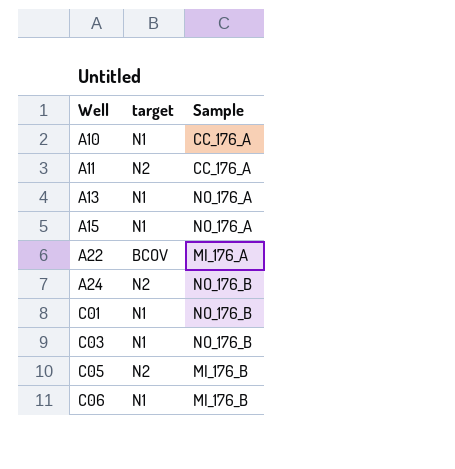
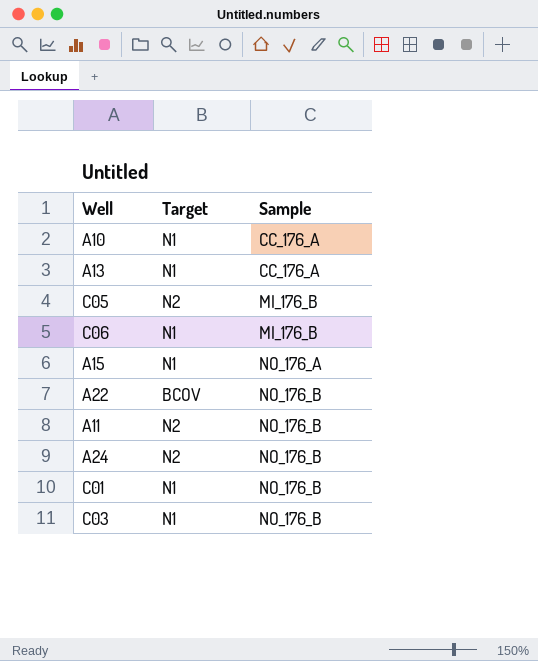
row order: Well ascending -> Sample ascending
column name: target -> Target
A13 | Sample: NO_176_A -> CC_176_A
A22 | Sample: MI_176_A -> NO_176_B
A11 | Sample: CC_176_A -> NO_176_B

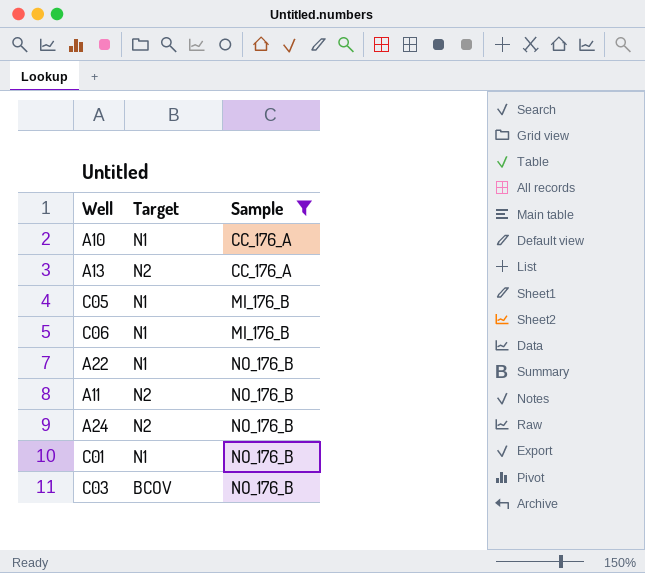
filter: none -> Sample != NO_176_A
A13 | Target: N1 -> N2
C05 | Target: N2 -> N1
A22 | Target: BCOV -> N1
C03 | Target: N1 -> BCOV

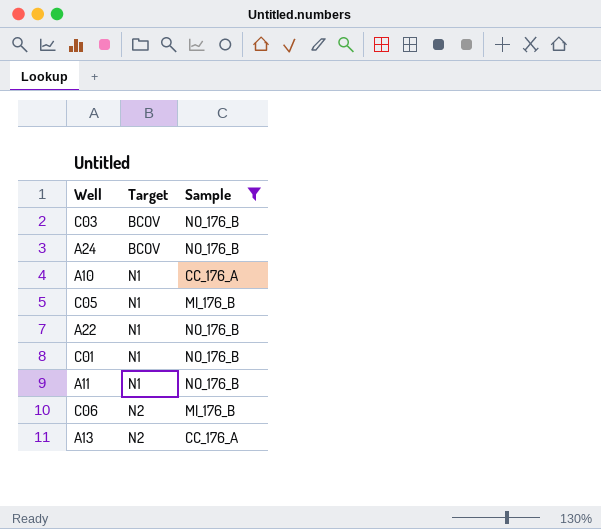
row order: Sample ascending -> Target ascending
A24 | Target: N2 -> BCOV
A11 | Target: N2 -> N1
C06 | Target: N1 -> N2

